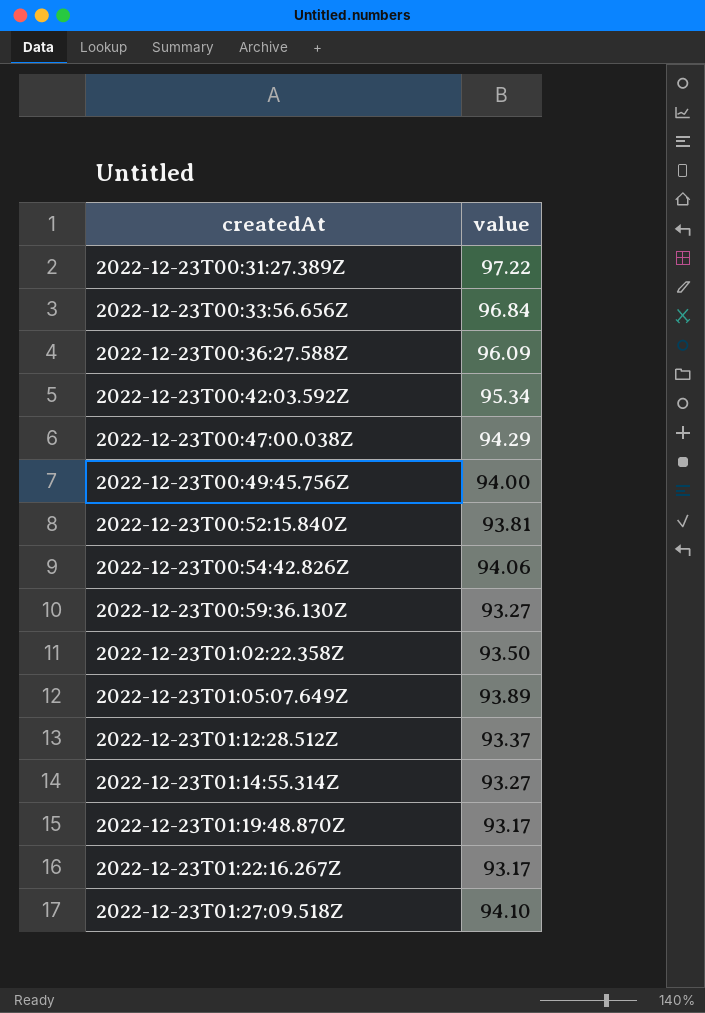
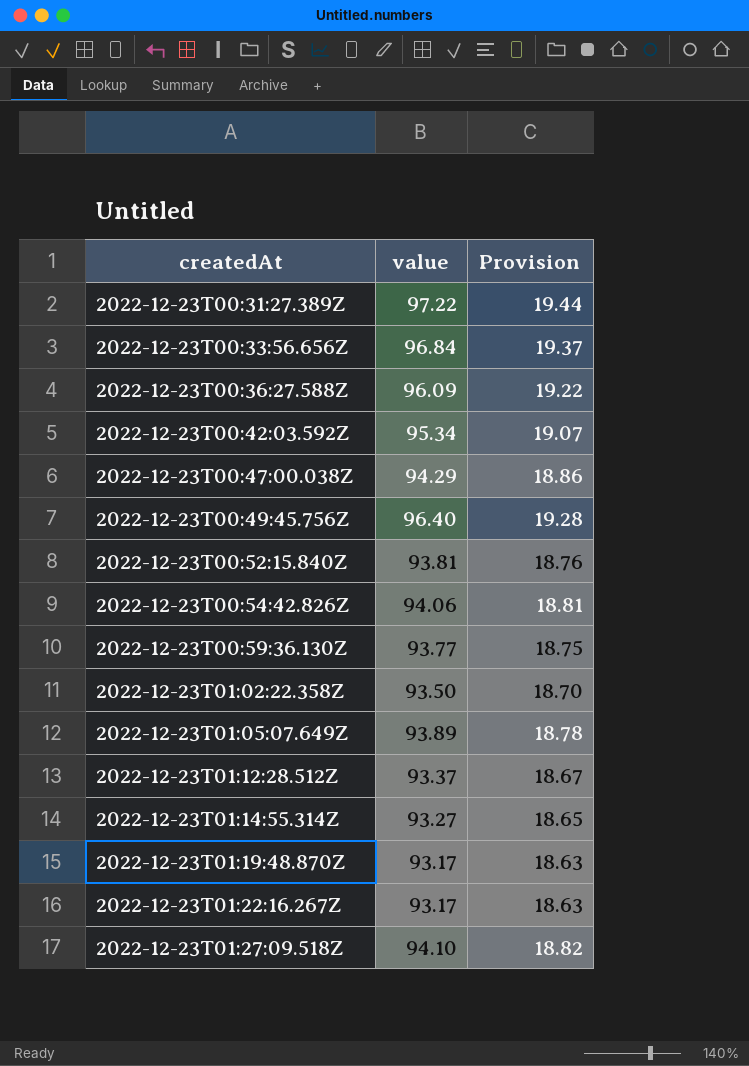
column Provision | formula: none -> [value] * 0.2
2022-12-23T00:49:45.756Z | value: 94.00 -> 96.40
2022-12-23T00:59:36.130Z | value: 93.27 -> 93.77

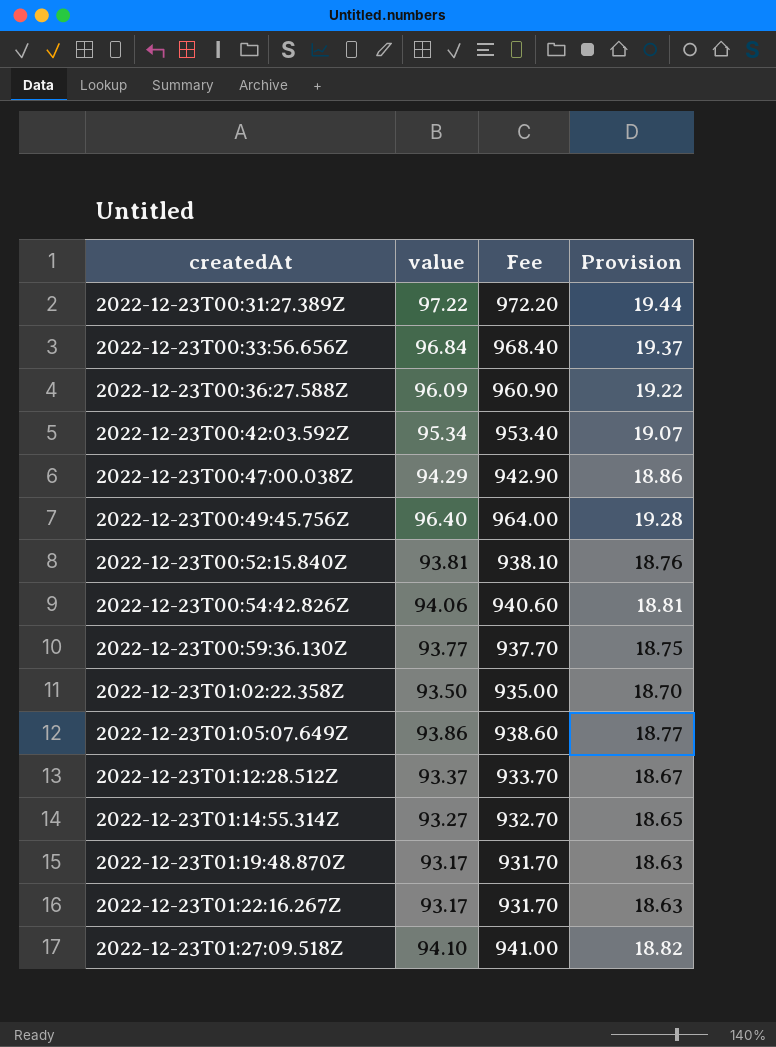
column Fee | formula: none -> [value] * 10
2022-12-23T01:05:07.649Z | value: 93.89 -> 93.86
2022-12-23T01:05:07.649Z | Provision: 18.78 -> 18.77

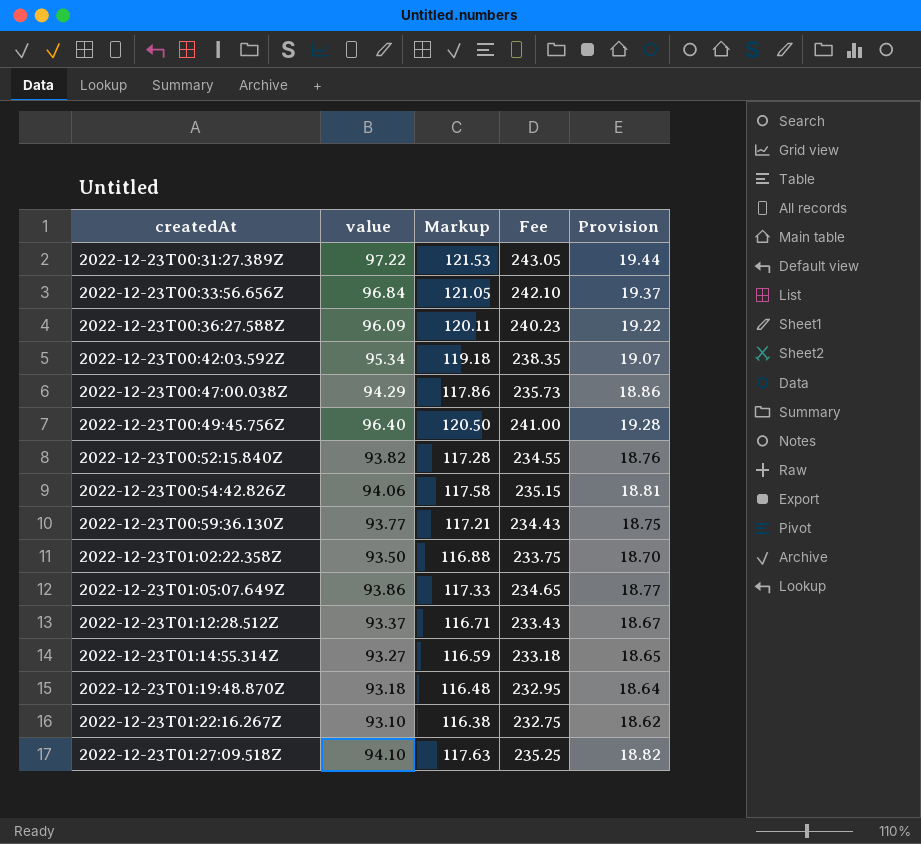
column Markup | formula: none -> [value] * 1.25
column Fee | formula: [value] * 10 -> [value] * 2.5
2022-12-23T00:52:15.840Z | value: 93.81 -> 93.82
2022-12-23T01:19:48.870Z | value: 93.17 -> 93.18
2022-12-23T01:19:48.870Z | Provision: 18.63 -> 18.64
2022-12-23T01:22:16.267Z | value: 93.17 -> 93.10
2022-12-23T01:22:16.267Z | Provision: 18.63 -> 18.62

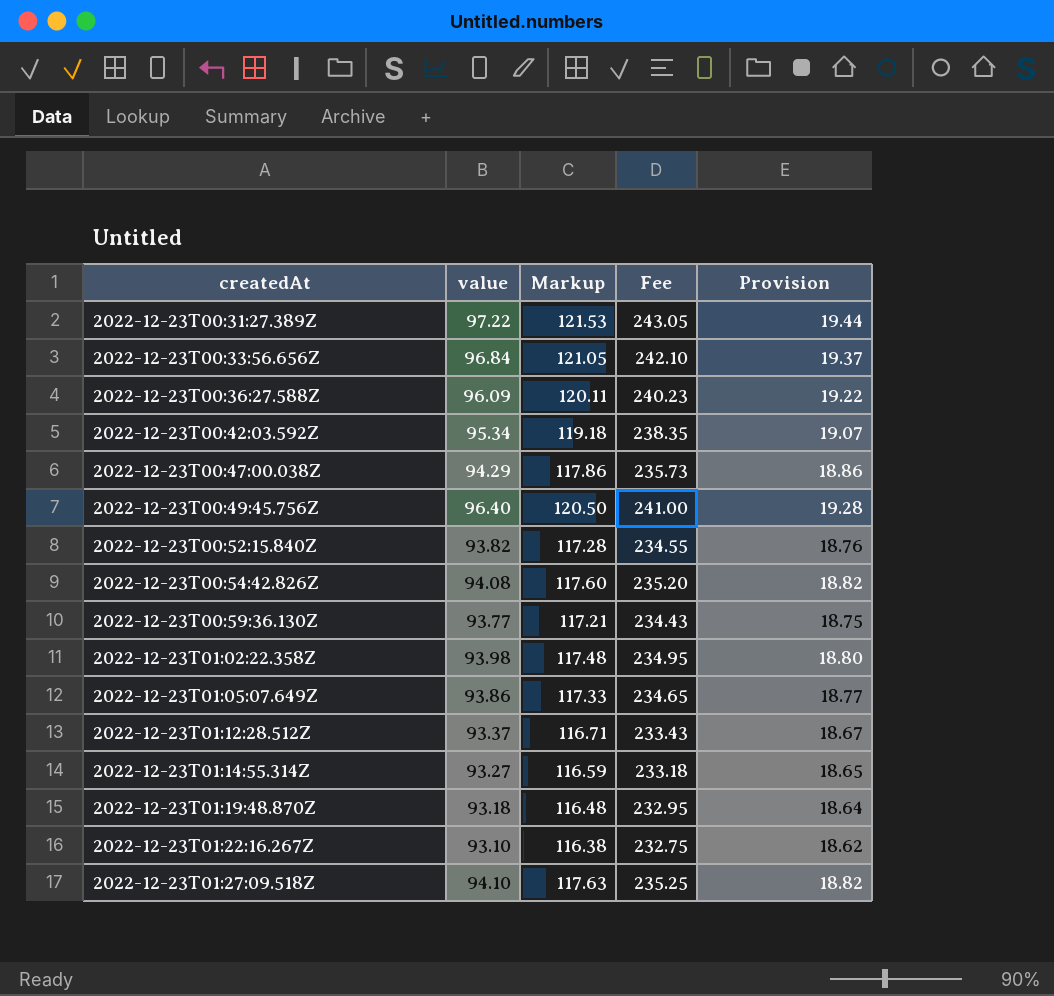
2022-12-23T00:54:42.826Z | value: 94.06 -> 94.08
2022-12-23T00:54:42.826Z | Markup: 117.58 -> 117.60
2022-12-23T00:54:42.826Z | Fee: 235.15 -> 235.20
2022-12-23T00:54:42.826Z | Provision: 18.81 -> 18.82
2022-12-23T01:02:22.358Z | value: 93.50 -> 93.98
2022-12-23T01:02:22.358Z | Markup: 116.88 -> 117.48
2022-12-23T01:02:22.358Z | Fee: 233.75 -> 234.95
2022-12-23T01:02:22.358Z | Provision: 18.70 -> 18.80

